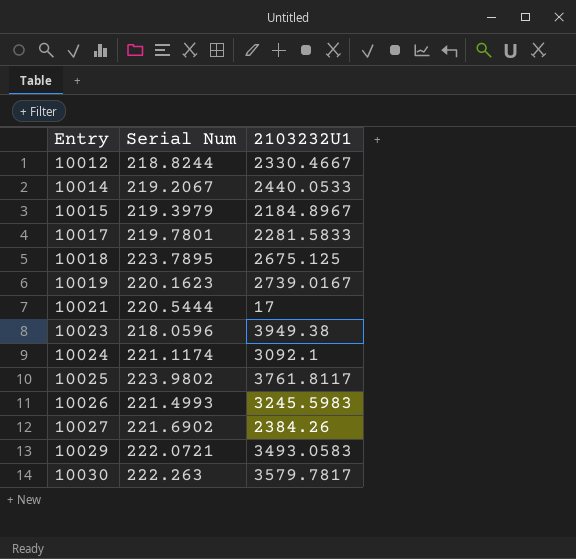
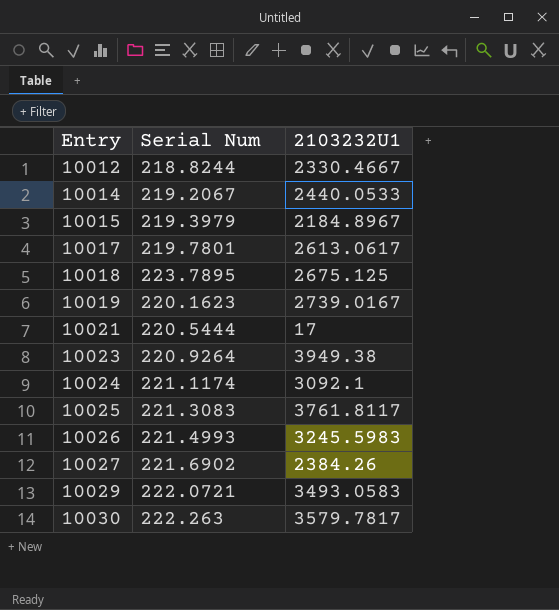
10017 | 2103232U1: 2281.5833 -> 2613.0617
10023 | Serial Num: 218.0596 -> 220.9264
10025 | Serial Num: 223.9802 -> 221.3083

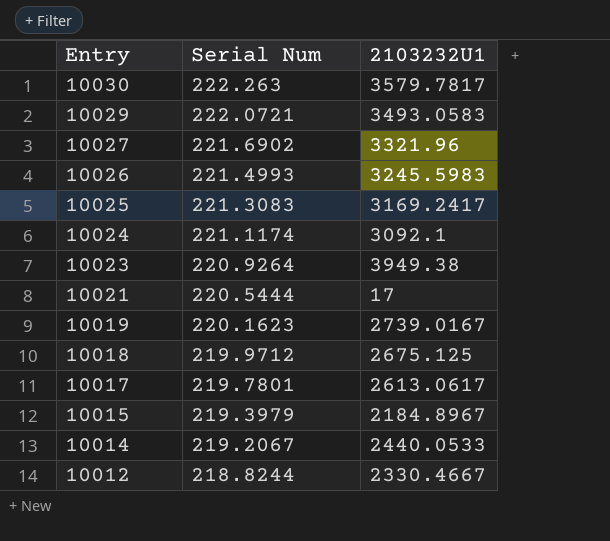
row order: Entry ascending -> Entry descending
10027 | 2103232U1: 2384.26 -> 3321.96
10025 | 2103232U1: 3761.8117 -> 3169.2417
10018 | Serial Num: 223.7895 -> 219.9712

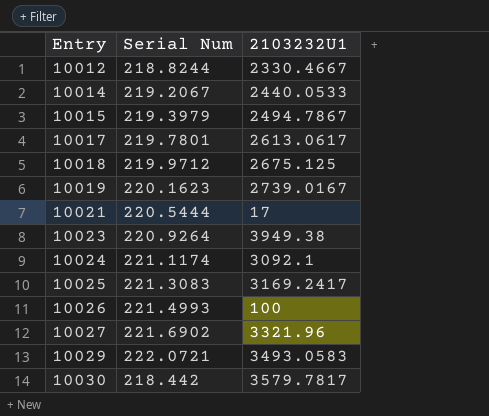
row order: Entry descending -> Entry ascending
10015 | 2103232U1: 2184.8967 -> 2494.7867
10026 | 2103232U1: 3245.5983 -> 100
10030 | Serial Num: 222.263 -> 218.442

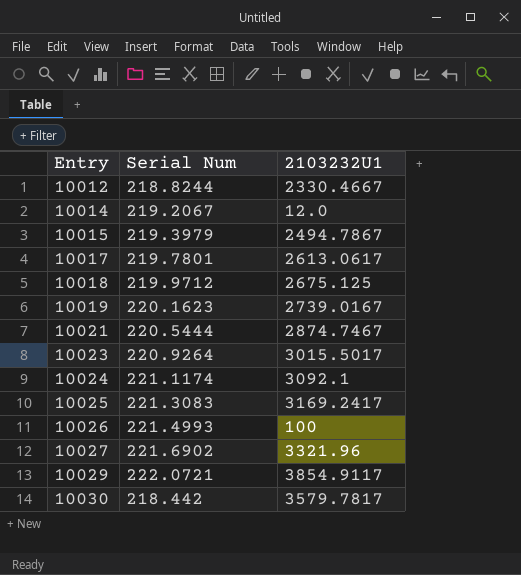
10014 | 2103232U1: 2440.0533 -> 12.0
10021 | 2103232U1: 17 -> 2874.7467
10023 | 2103232U1: 3949.38 -> 3015.5017
10029 | 2103232U1: 3493.0583 -> 3854.9117

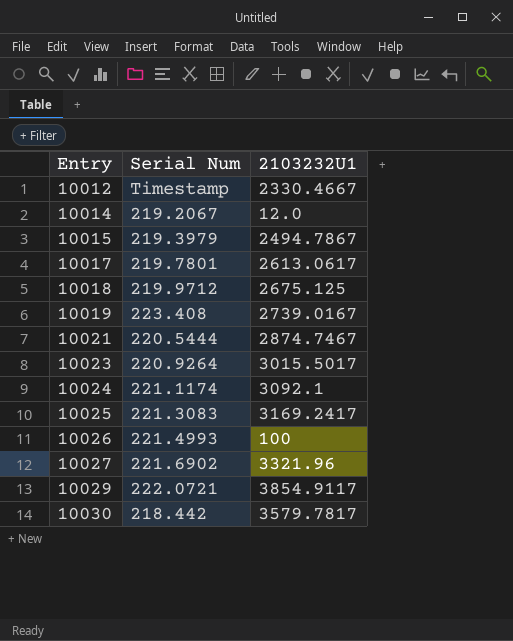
10012 | Serial Num: 218.8244 -> Timestamp
10019 | Serial Num: 220.1623 -> 223.408

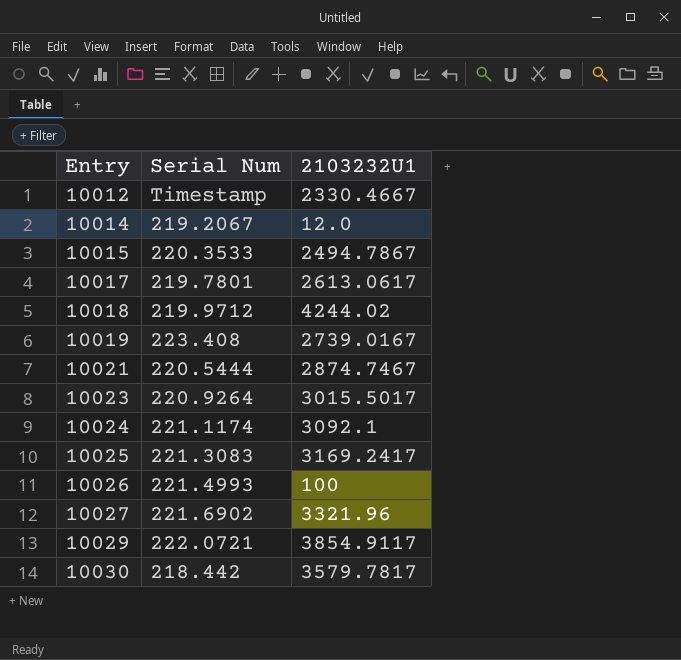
10015 | Serial Num: 219.3979 -> 220.3533
10018 | 2103232U1: 2675.125 -> 4244.02

